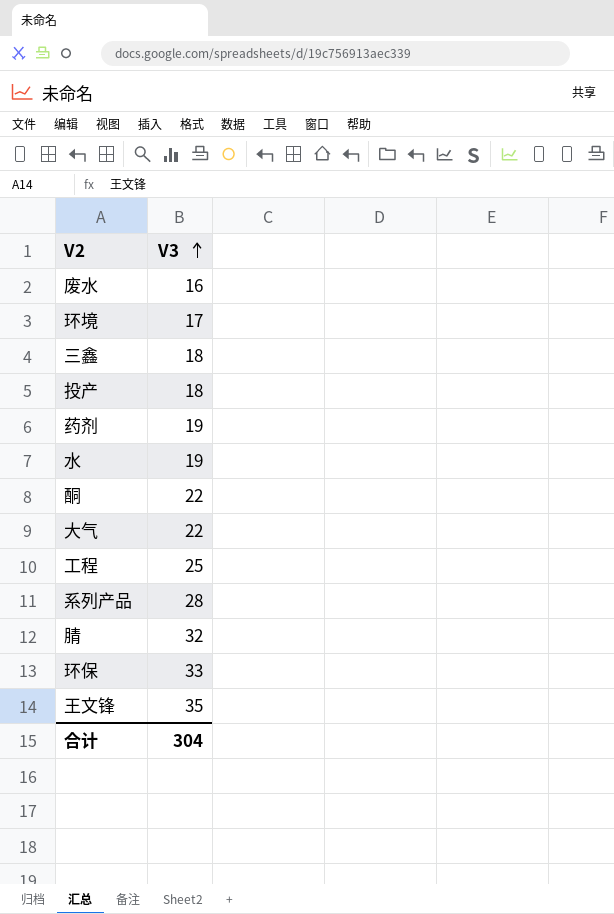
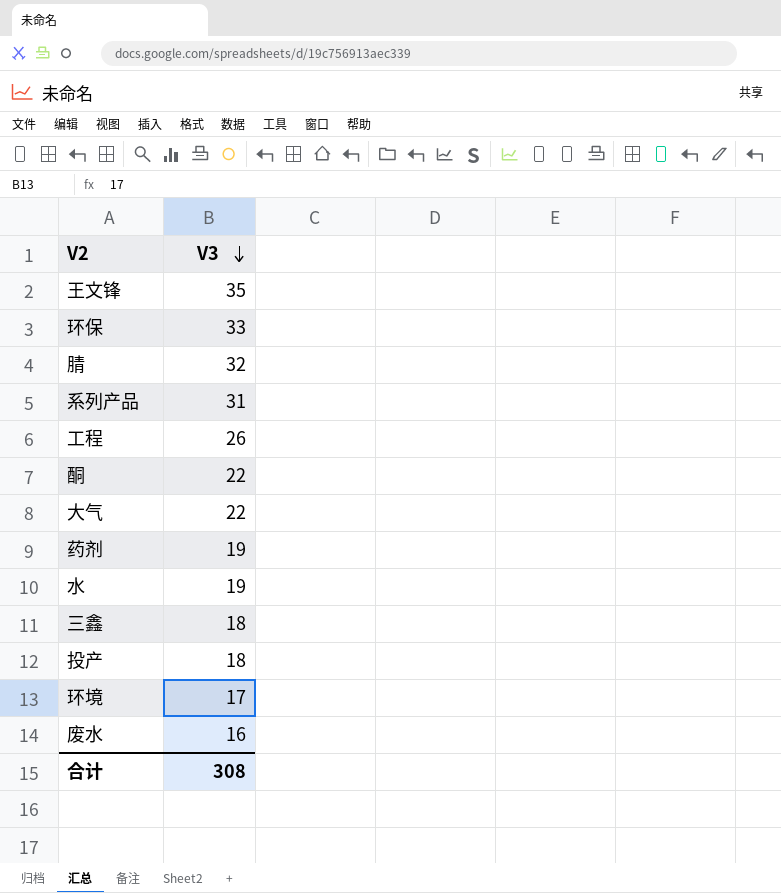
row order: V3 ascending -> V3 descending
系列产品 | V3: 28 -> 31
工程 | V3: 25 -> 26
合计 | V3: 304 -> 308

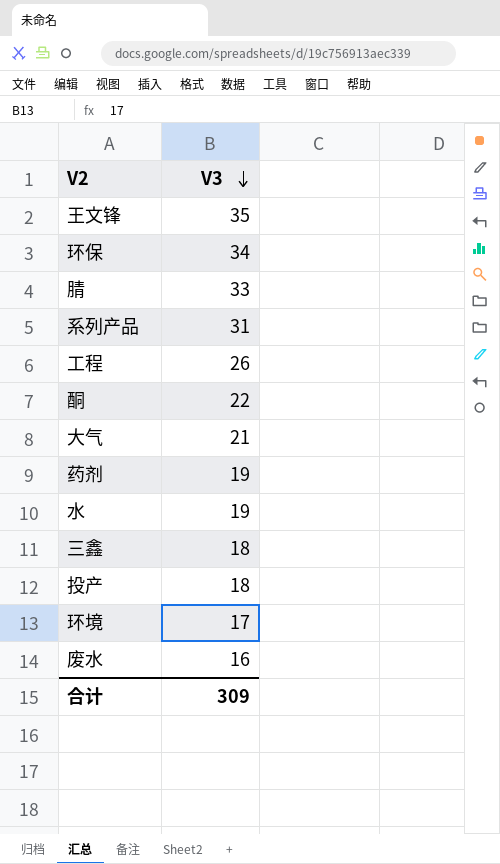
环保 | V3: 33 -> 34
腈 | V3: 32 -> 33
大气 | V3: 22 -> 21
合计 | V3: 308 -> 309

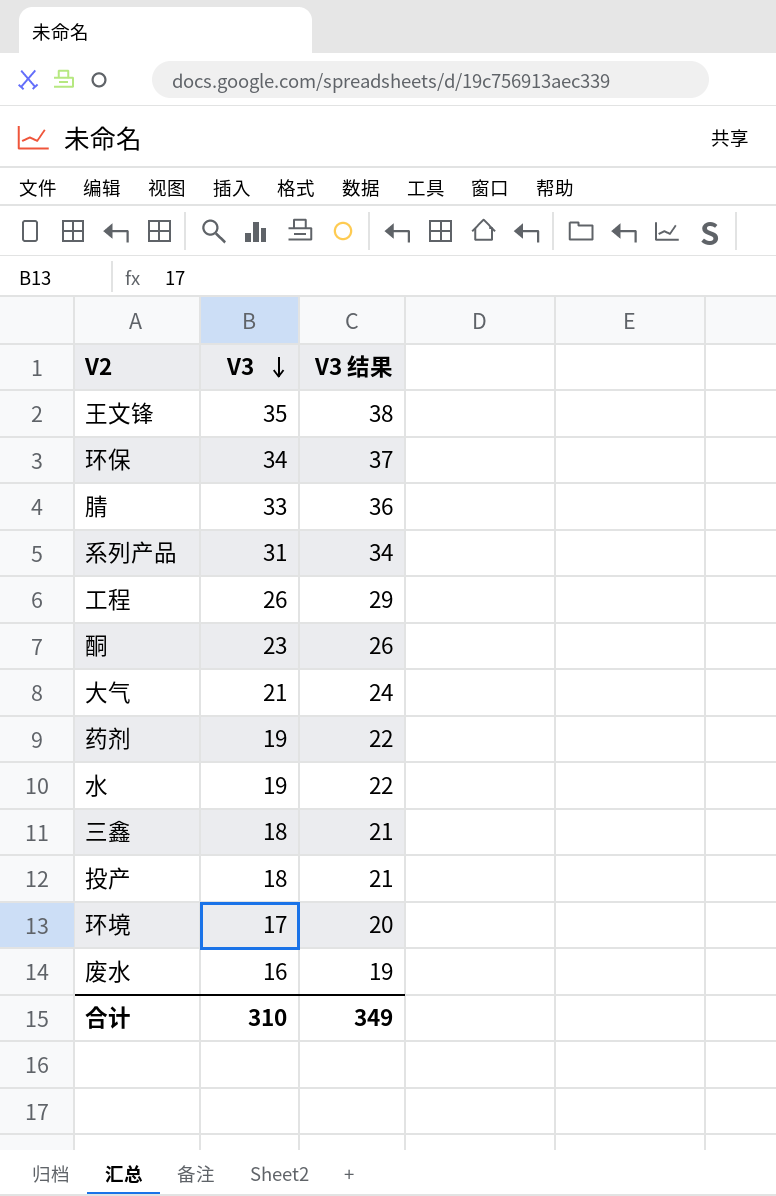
column V3 结果 | formula: none -> [V3] + 3
酮 | V3: 22 -> 23
合计 | V3: 309 -> 310

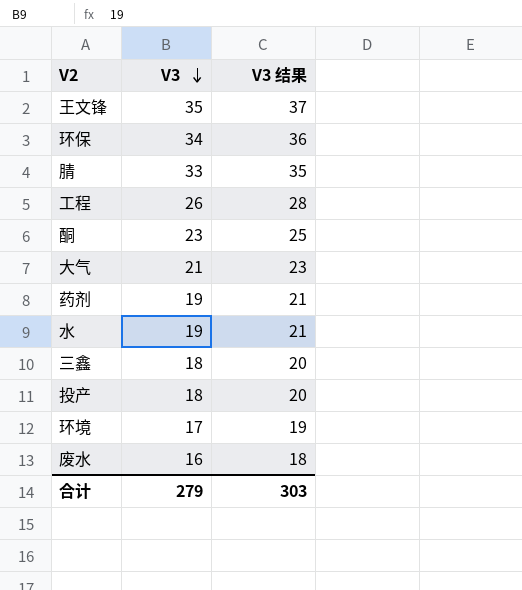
column V3 结果 | formula: [V3] + 3 -> [V3] + 2
row 系列产品: 31 | 34 -> none
合计 | V3: 310 -> 279
合计 | V3 结果: 349 -> 303

